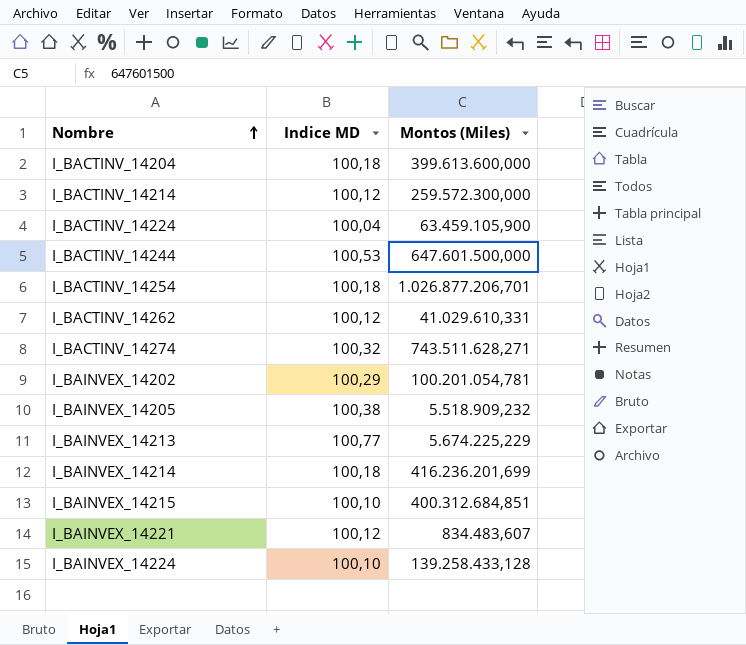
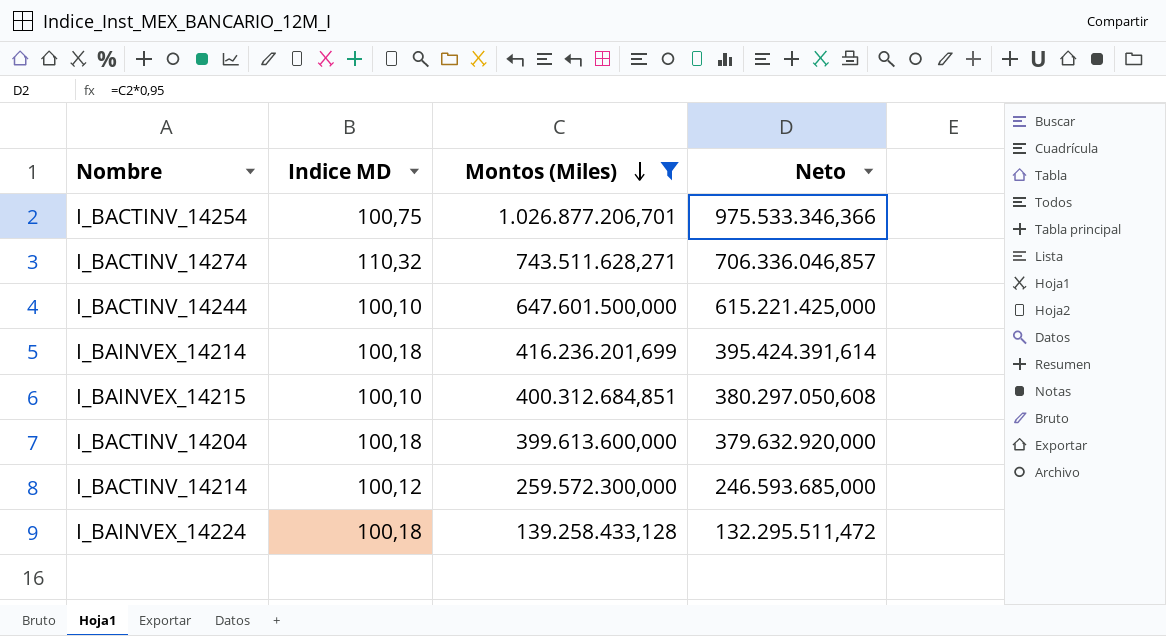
filter: none -> Montos (Miles) >= 139.258.433,128
row order: Nombre ascending -> Montos (Miles) descending
column Neto | formula: none -> [Montos (Miles)] * 0,95
I_BACTINV_14254 | Indice MD: 100,18 -> 100,75
I_BACTINV_14274 | Indice MD: 100,32 -> 110,32
I_BACTINV_14244 | Indice MD: 100,53 -> 100,10
I_BAINVEX_14224 | Indice MD: 100,10 -> 100,18

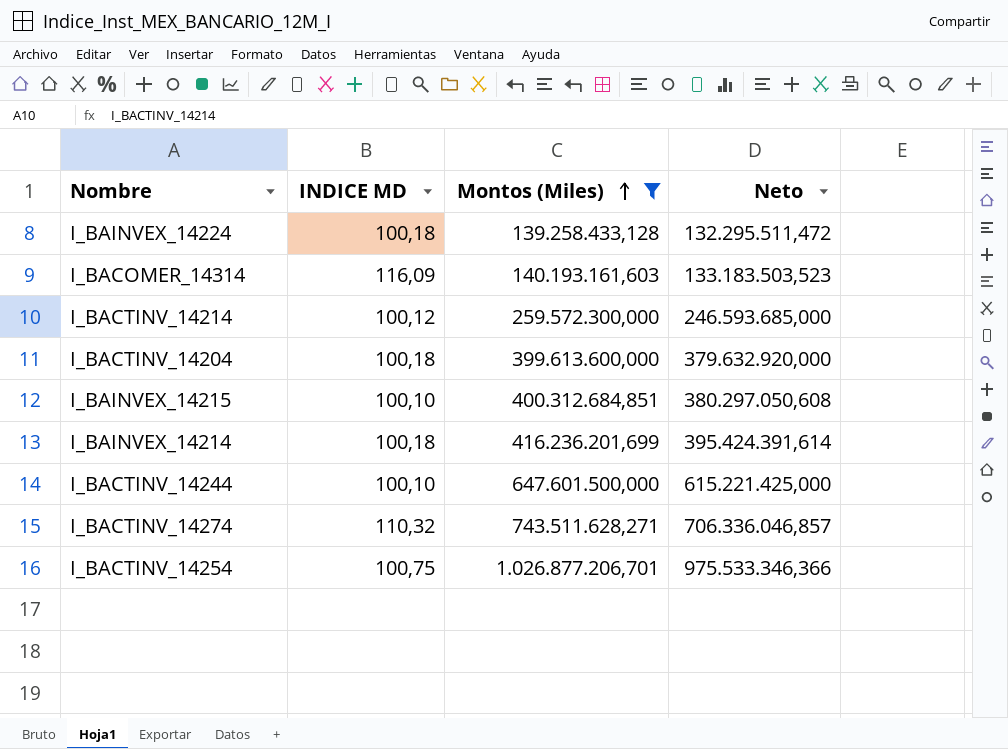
row order: Montos (Miles) descending -> Montos (Miles) ascending
column name: Indice MD -> INDICE MD
row I_BACOMER_14314: none -> 116,09 | 140.193.161,603 | 133.183.503,523

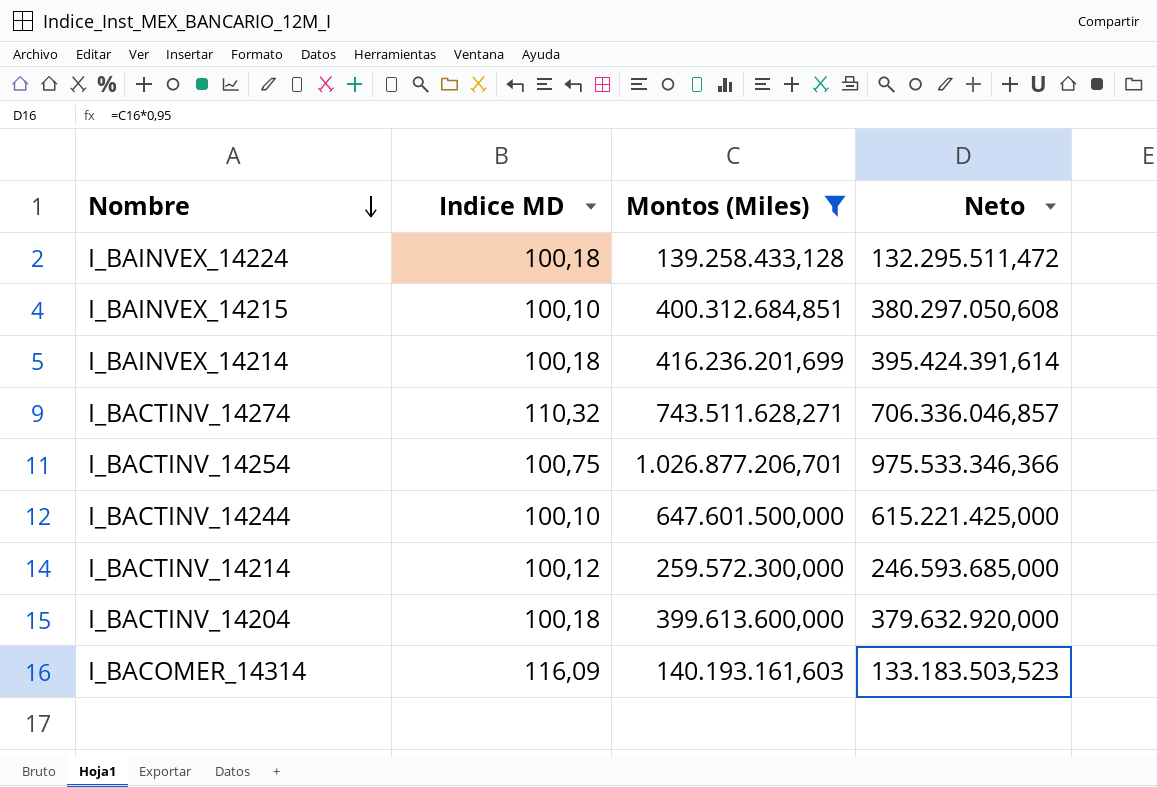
row order: Montos (Miles) ascending -> Nombre descending
column name: INDICE MD -> Indice MD

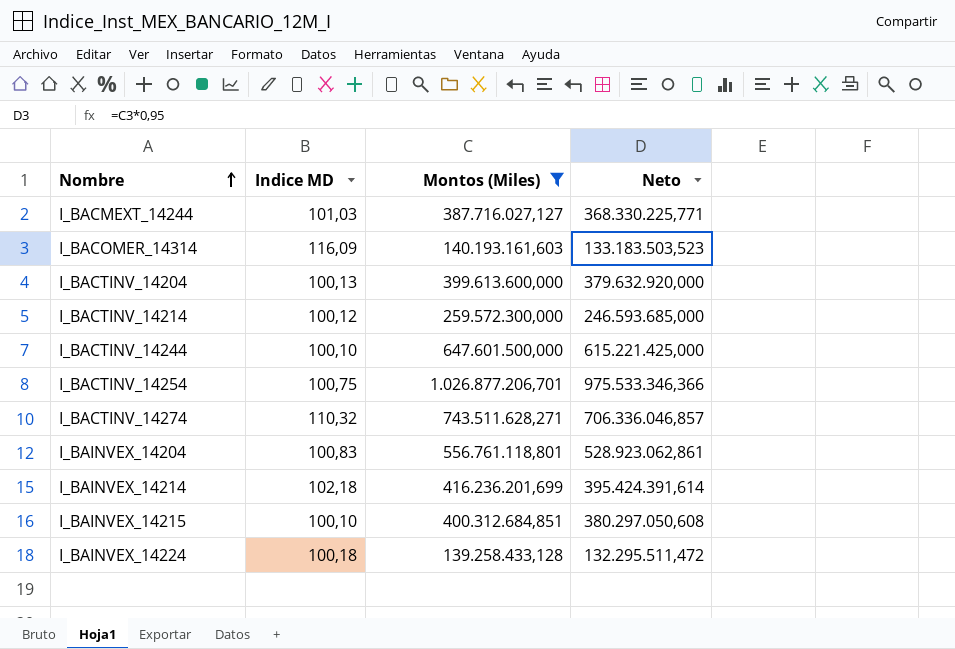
row order: Nombre descending -> Nombre ascending
row I_BACMEXT_14244: none -> 101,03 | 387.716.027,127 | 368.330.225,771
I_BACTINV_14204 | Indice MD: 100,18 -> 100,13
row I_BAINVEX_14204: none -> 100,83 | 556.761.118,801 | 528.923.062,861
I_BAINVEX_14214 | Indice MD: 100,18 -> 102,18

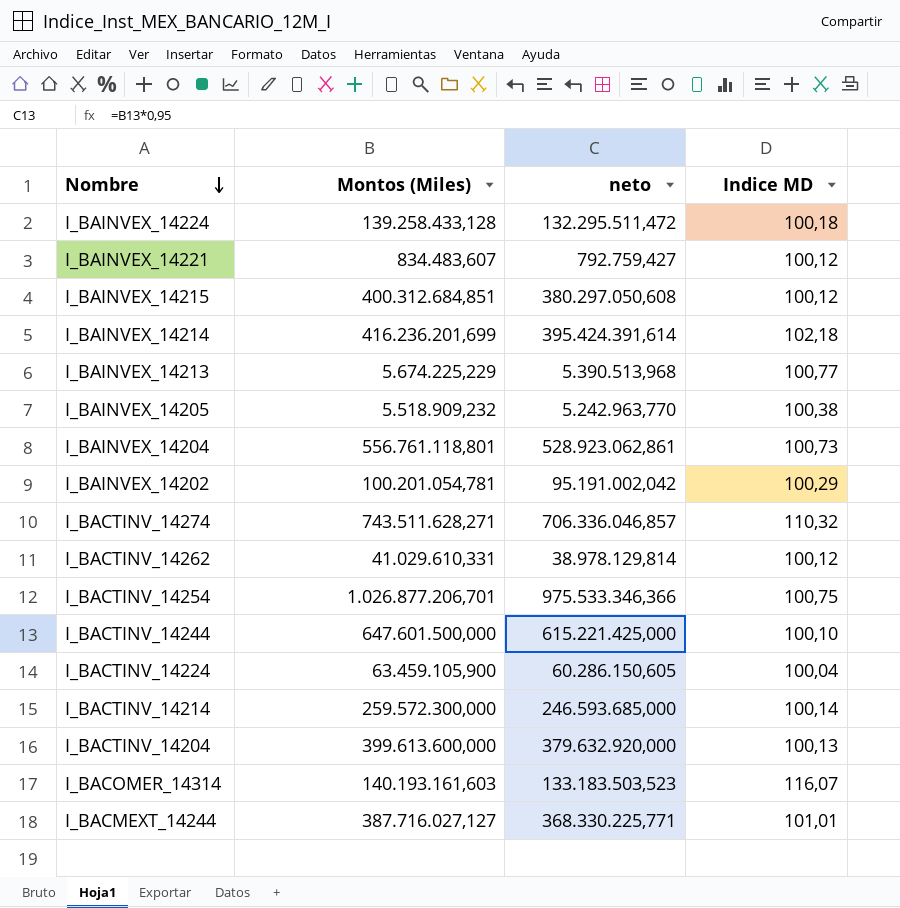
filter: Montos (Miles) >= 139.258.433,128 -> none
row order: Nombre ascending -> Nombre descending
column name: Neto -> neto
column Indice MD | position: 2 -> 4
I_BAINVEX_14215 | Indice MD: 100,10 -> 100,12
I_BAINVEX_14204 | Indice MD: 100,83 -> 100,73
I_BACTINV_14214 | Indice MD: 100,12 -> 100,14
I_BACOMER_14314 | Indice MD: 116,09 -> 116,07
I_BACMEXT_14244 | Indice MD: 101,03 -> 101,01

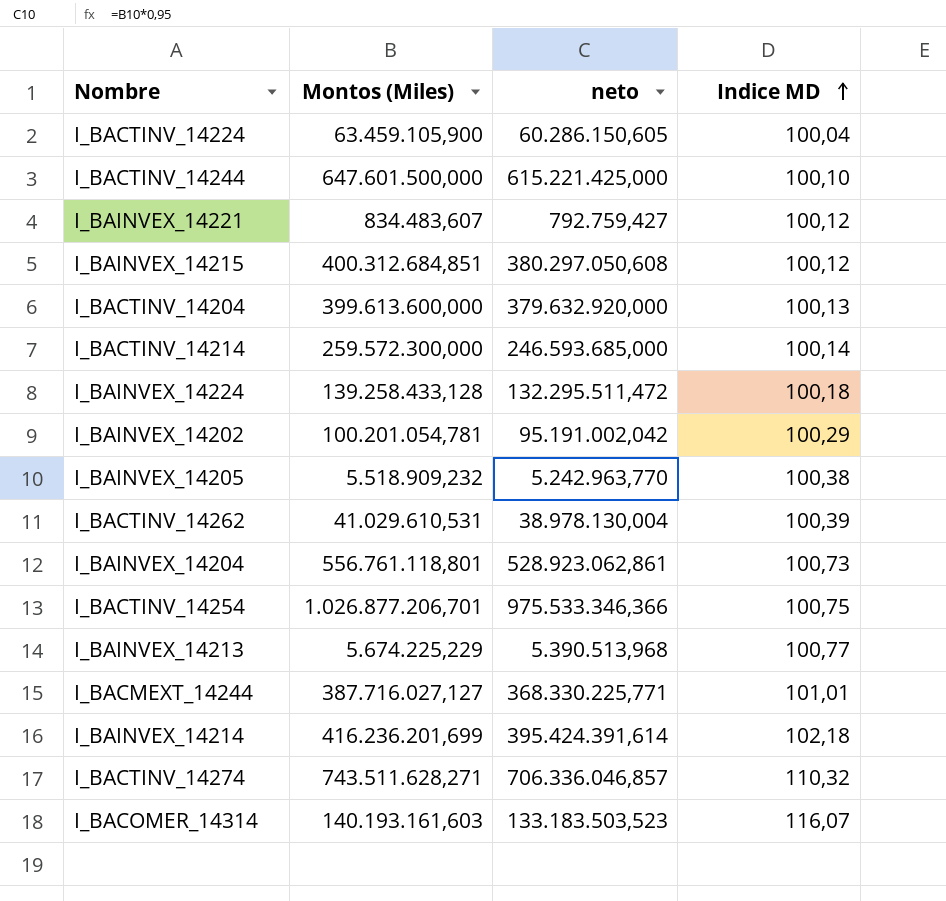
row order: Nombre descending -> Indice MD ascending
I_BACTINV_14262 | Montos (Miles): 41.029.610,331 -> 41.029.610,531
I_BACTINV_14262 | neto: 38.978.129,814 -> 38.978.130,004
I_BACTINV_14262 | Indice MD: 100,12 -> 100,39

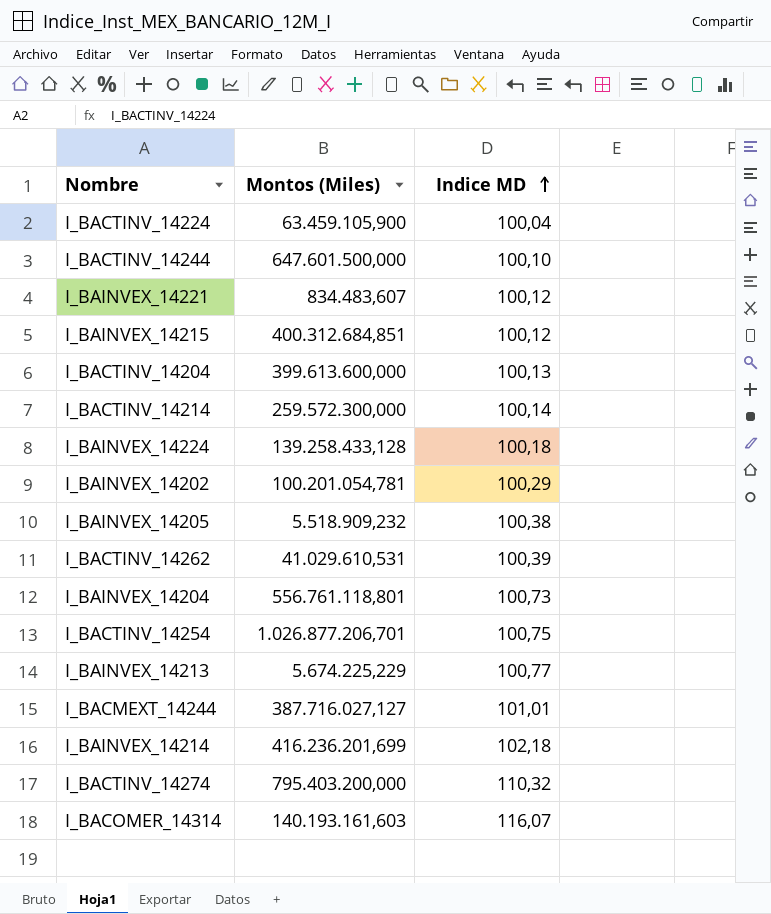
column neto | formula: [Montos (Miles)] * 0,95 -> none
I_BACTINV_14274 | Montos (Miles): 743.511.628,271 -> 795.403.200,000

